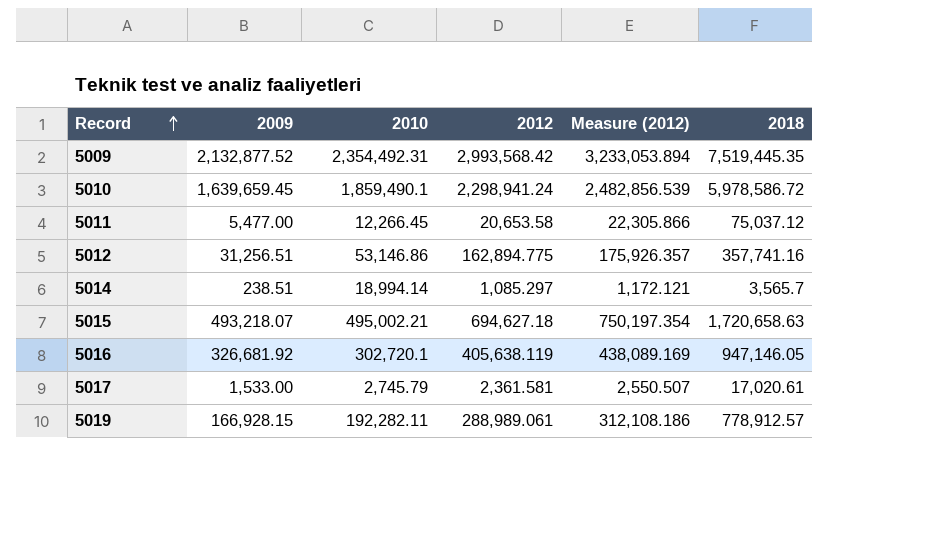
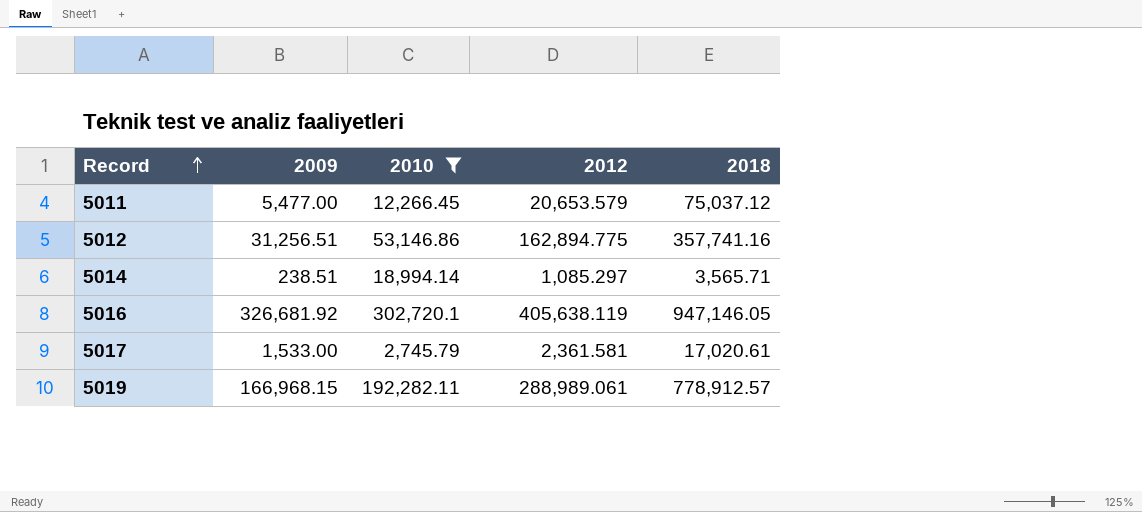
filter: none -> 2010 <= 302,720.1
column Measure (2012) | formula: [2012] * 1.08 -> none
5011 | 2012: 20,653.58 -> 20,653.579
5014 | 2018: 3,565.7 -> 3,565.71
5019 | 2009: 166,928.15 -> 166,968.15

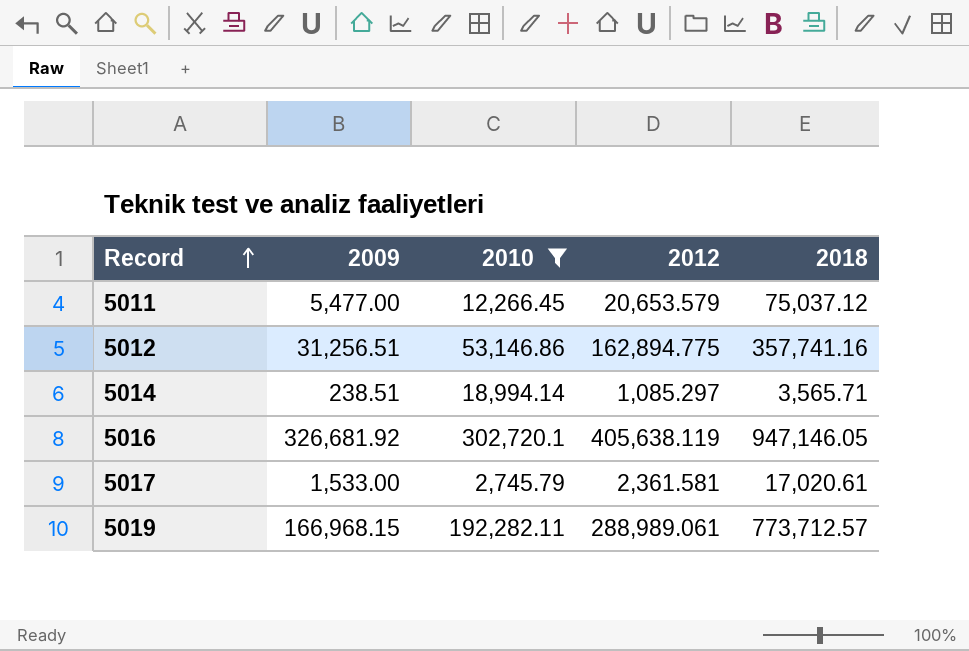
5019 | 2018: 778,912.57 -> 773,712.57

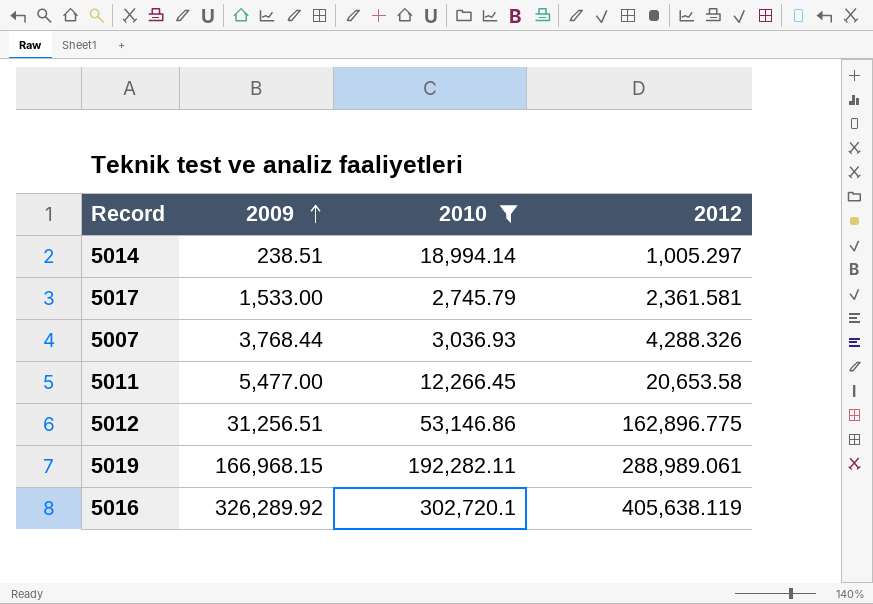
row order: Record ascending -> 2009 ascending
column 2018 | position: 5 -> none
5014 | 2012: 1,085.297 -> 1,005.297
row 5007: none -> 3,768.44 | 3,036.93 | 4,288.326
5011 | 2012: 20,653.579 -> 20,653.58
5012 | 2012: 162,894.775 -> 162,896.775
5016 | 2009: 326,681.92 -> 326,289.92

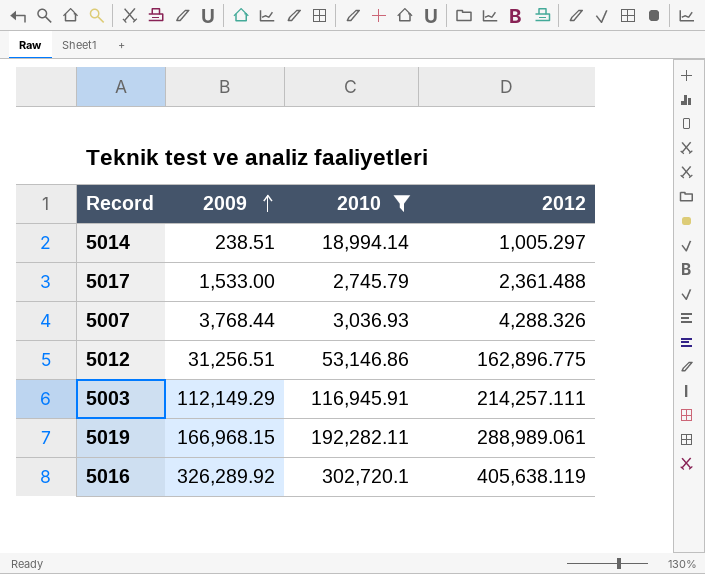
row 5011: 5,477.00 | 12,266.45 | 20,653.58 -> none
5017 | 2012: 2,361.581 -> 2,361.488
row 5003: none -> 112,149.29 | 116,945.91 | 214,257.111

